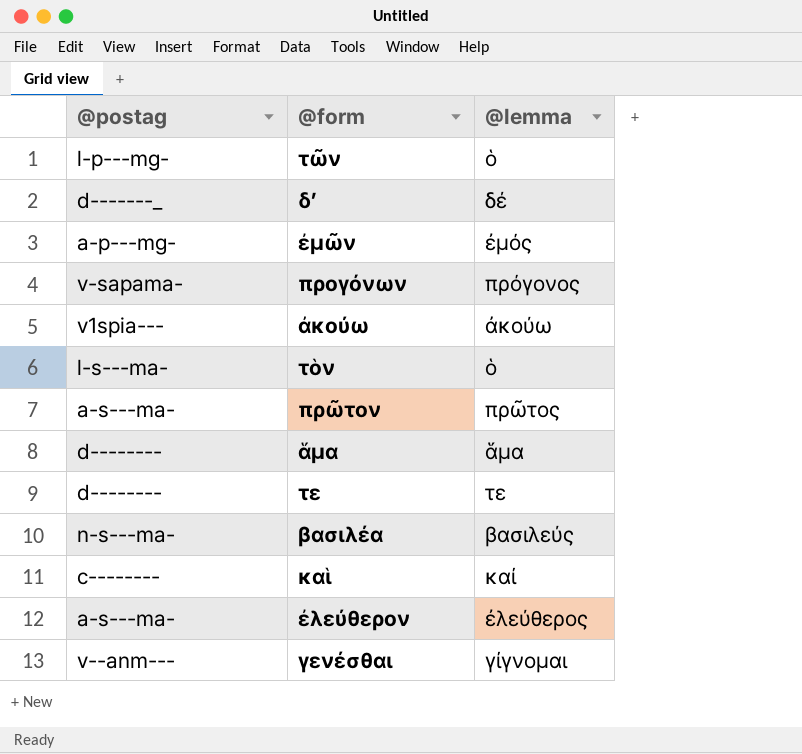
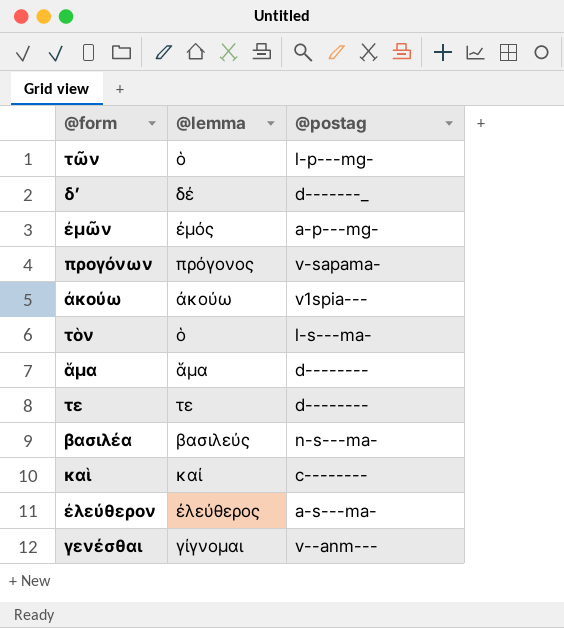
column @postag | position: 1 -> 3
row πρῶτον: a-s---ma- | πρῶτος -> none

